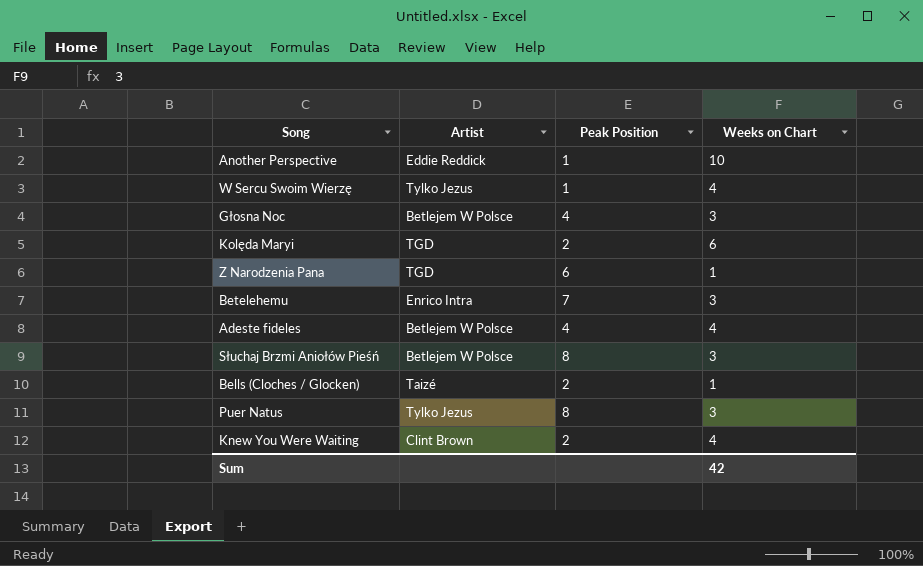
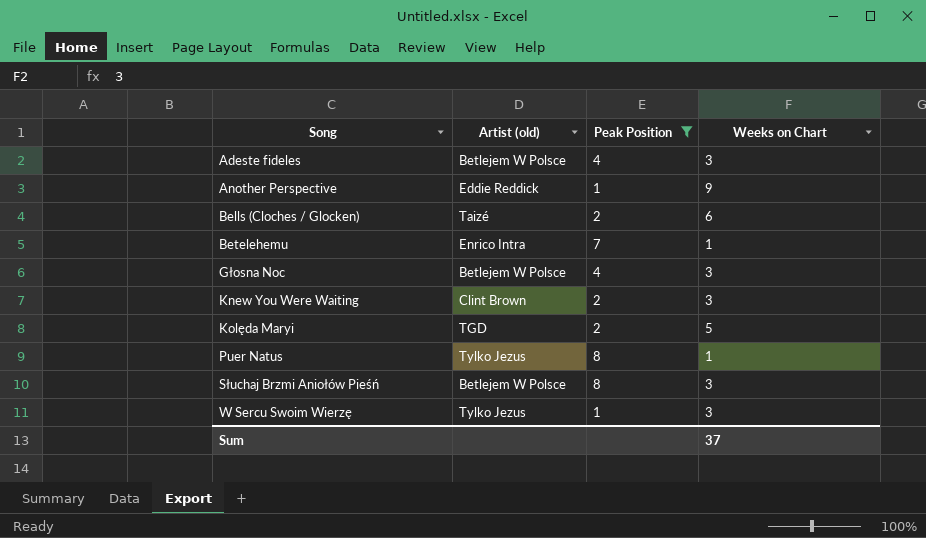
filter: none -> Peak Position != 6
row order: none -> Song ascending
column name: Artist -> Artist (old)
Adeste fideles | Weeks on Chart: 4 -> 3
Another Perspective | Weeks on Chart: 10 -> 9
Bells (Cloches / Glocken) | Weeks on Chart: 1 -> 6
Betelehemu | Weeks on Chart: 3 -> 1
Knew You Were Waiting | Weeks on Chart: 4 -> 3
Kolęda Maryi | Weeks on Chart: 6 -> 5
Puer Natus | Weeks on Chart: 3 -> 1
W Sercu Swoim Wierzę | Weeks on Chart: 4 -> 3
Sum | Weeks on Chart: 42 -> 37

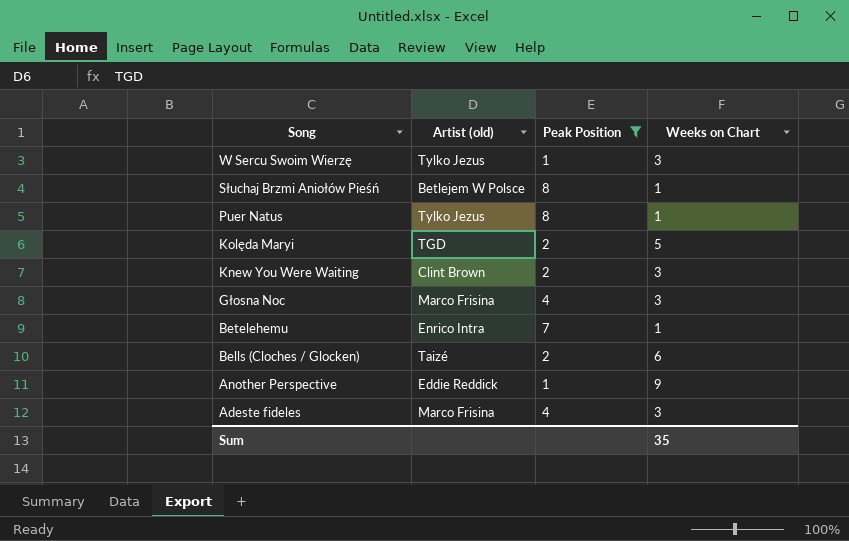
row order: Song ascending -> Song descending
Słuchaj Brzmi Aniołów Pieśń | Weeks on Chart: 3 -> 1
Głosna Noc | Artist (old): Betlejem W Polsce -> Marco Frisina
Adeste fideles | Artist (old): Betlejem W Polsce -> Marco Frisina
Sum | Weeks on Chart: 37 -> 35

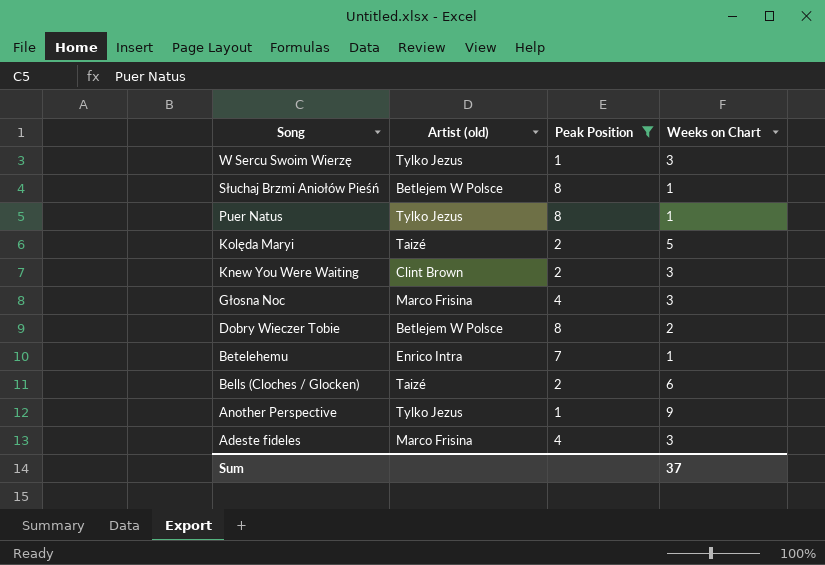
Kolęda Maryi | Artist (old): TGD -> Taizé
row Dobry Wieczer Tobie: none -> Betlejem W Polsce | 8 | 2
Another Perspective | Artist (old): Eddie Reddick -> Tylko Jezus
Sum | Weeks on Chart: 35 -> 37

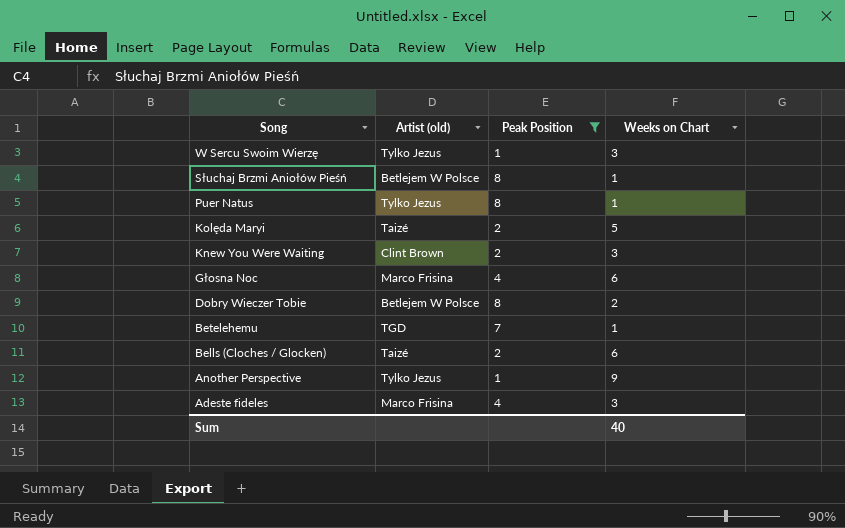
Głosna Noc | Weeks on Chart: 3 -> 6
Betelehemu | Artist (old): Enrico Intra -> TGD
Sum | Weeks on Chart: 37 -> 40

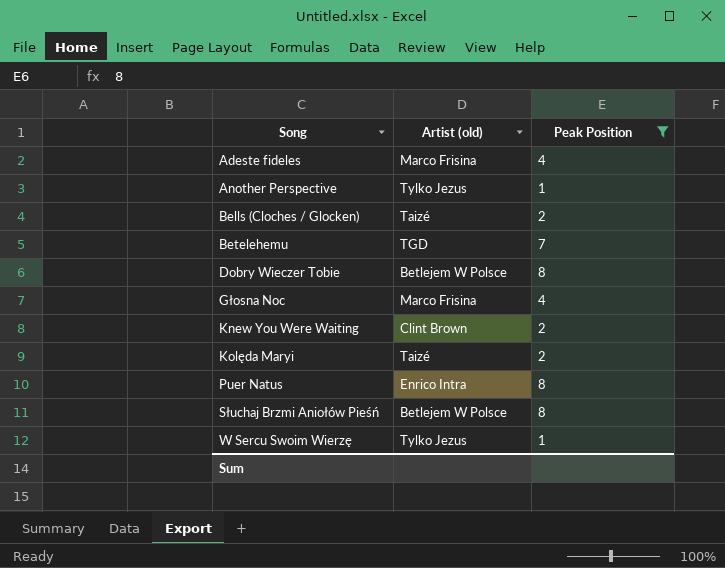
row order: Song descending -> Song ascending
column Weeks on Chart | position: 4 -> none
Puer Natus | Artist (old): Tylko Jezus -> Enrico Intra

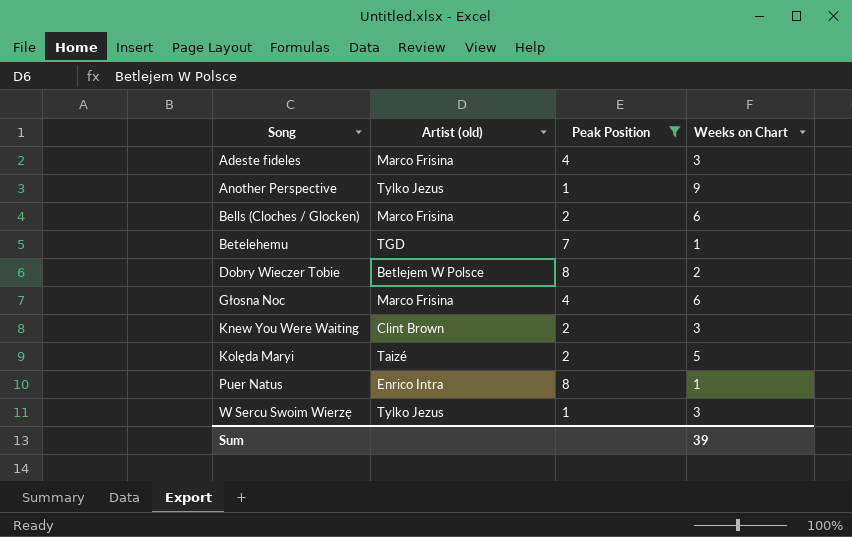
column Weeks on Chart | position: none -> 4
row Słuchaj Brzmi Aniołów Pieśń: Betlejem W Polsce | 8 -> none
Bells (Cloches / Glocken) | Artist (old): Taizé -> Marco Frisina

